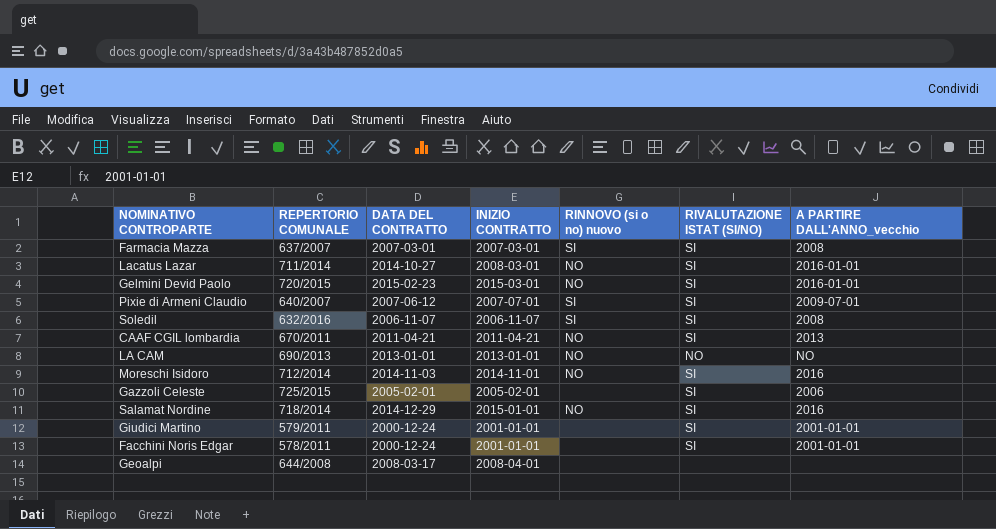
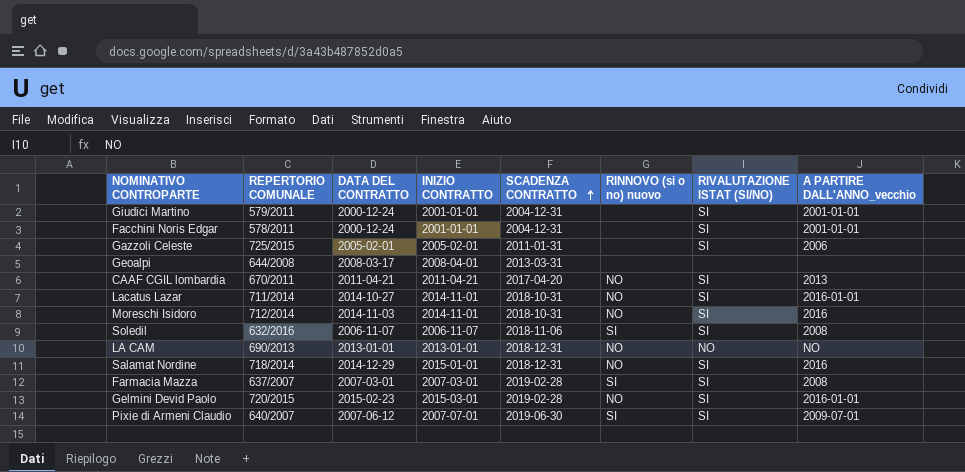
row order: none -> SCADENZA CONTRATTO ascending
column SCADENZA CONTRATTO | position: none -> 5
Lacatus Lazar | INIZIO CONTRATTO: 2008-03-01 -> 2014-11-01

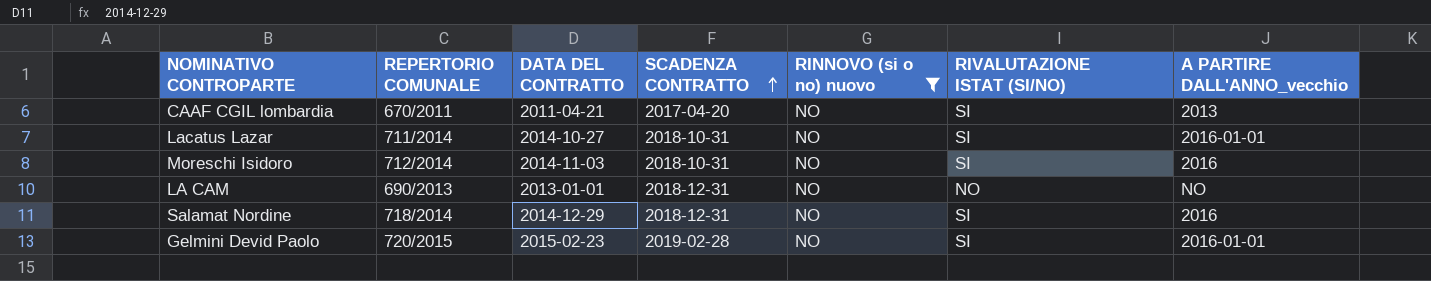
filter: none -> RINNOVO (si o no) nuovo = NO
column INIZIO CONTRATTO | position: 4 -> none

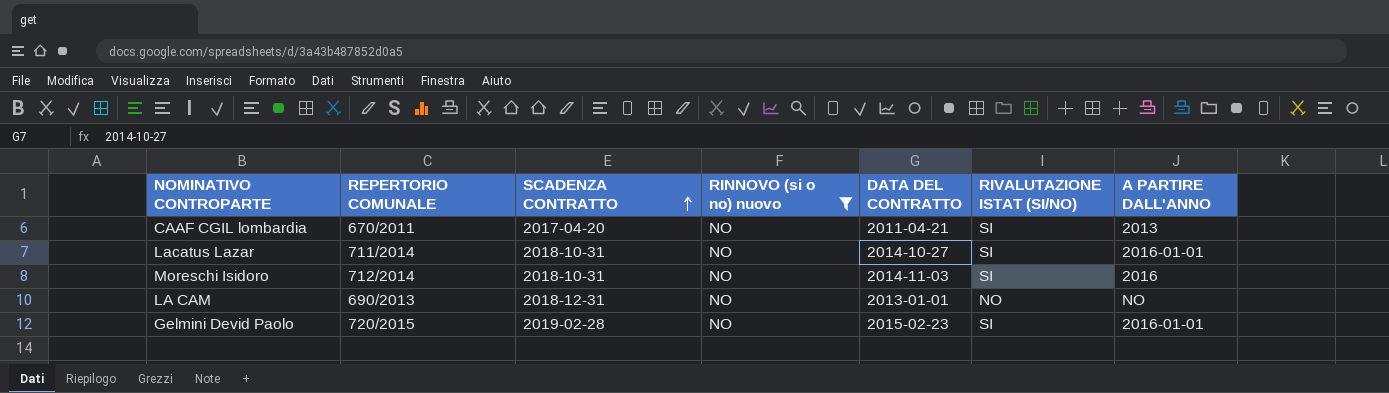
column DATA DEL CONTRATTO | position: 3 -> 5
column name: A PARTIRE DALL'ANNO_vecchio -> A PARTIRE DALL'ANNO
row Salamat Nordine: 718/2014 | 2014-12-29 | 2018-12-31 | NO | SI | 2016 -> none

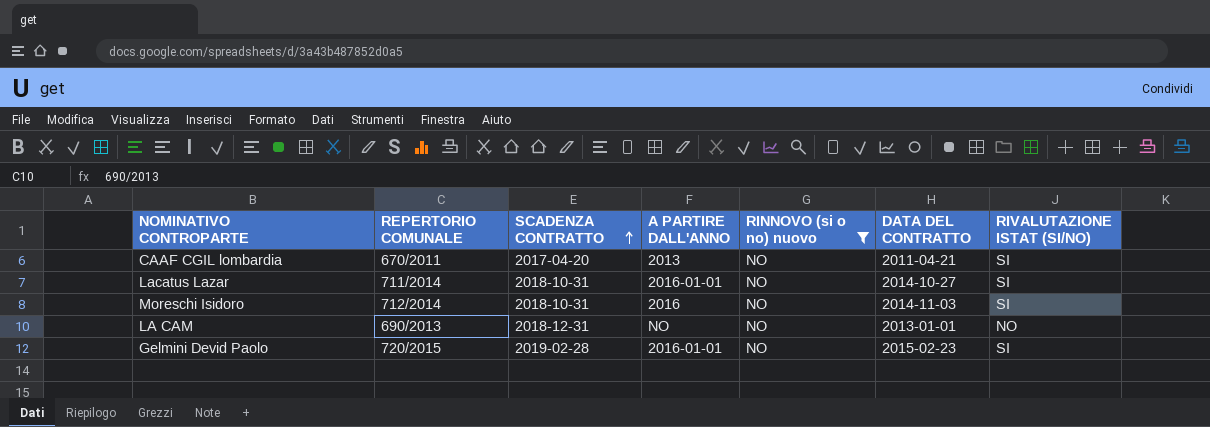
column A PARTIRE DALL'ANNO | position: 7 -> 4

